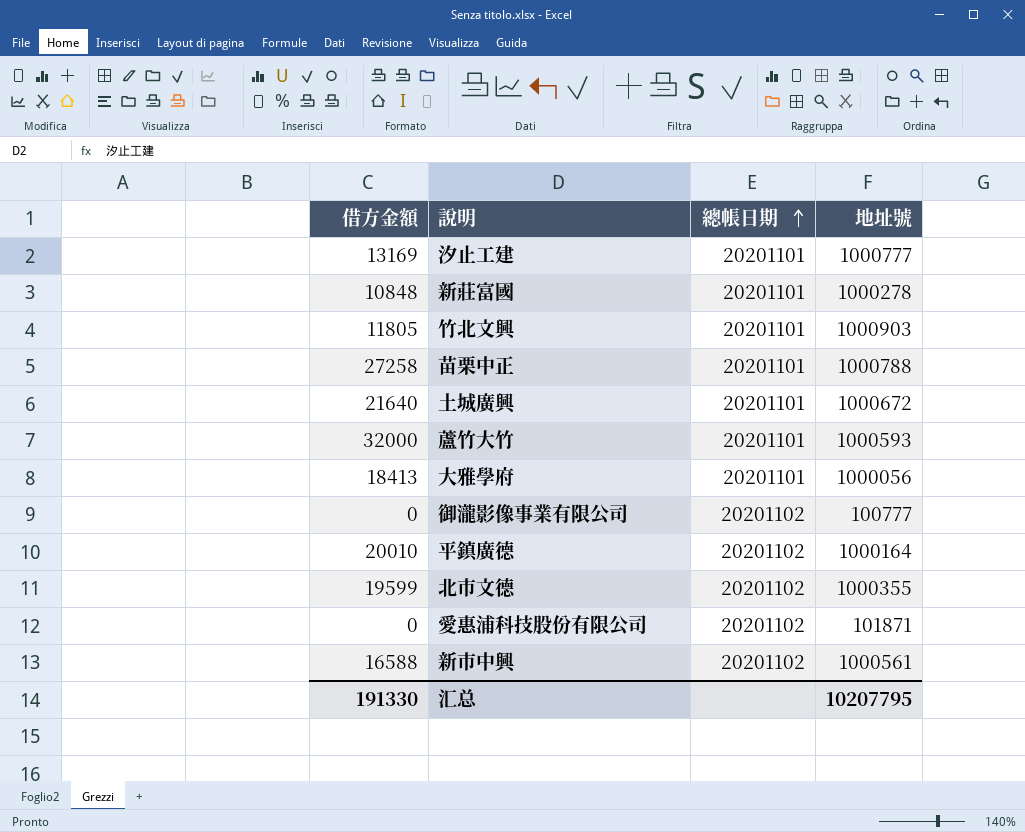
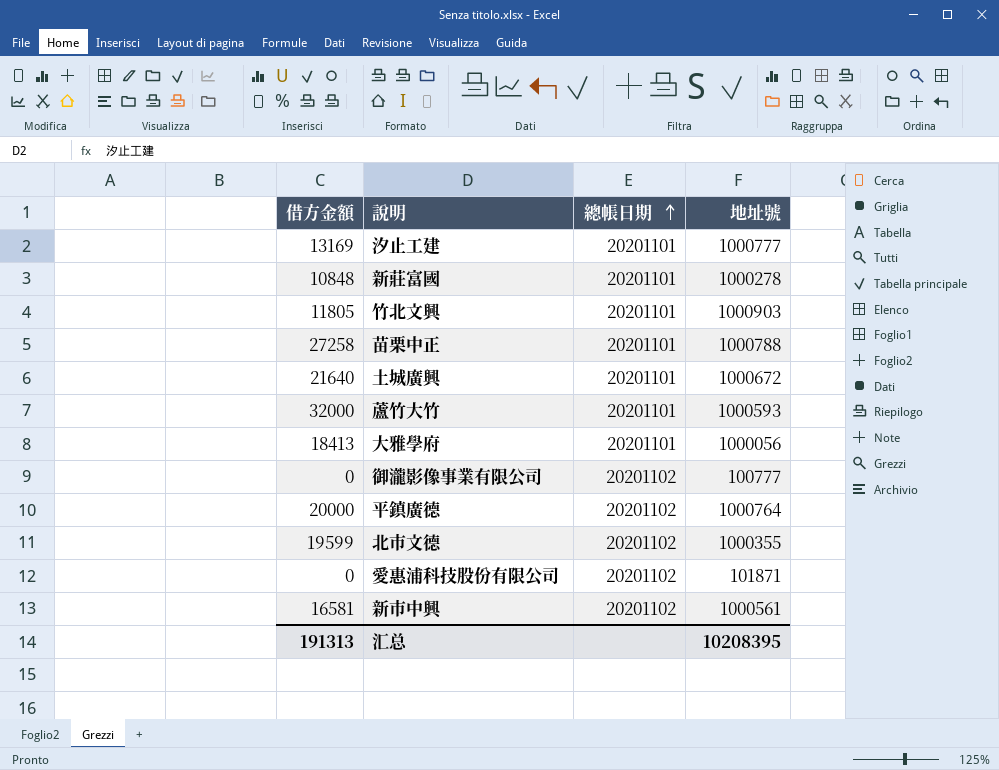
平鎮廣德 | 借方金額: 20010 -> 20000
平鎮廣德 | 地址號: 1000164 -> 1000764
新市中興 | 借方金額: 16588 -> 16581
汇总 | 借方金額: 191330 -> 191313
汇总 | 地址號: 10207795 -> 10208395

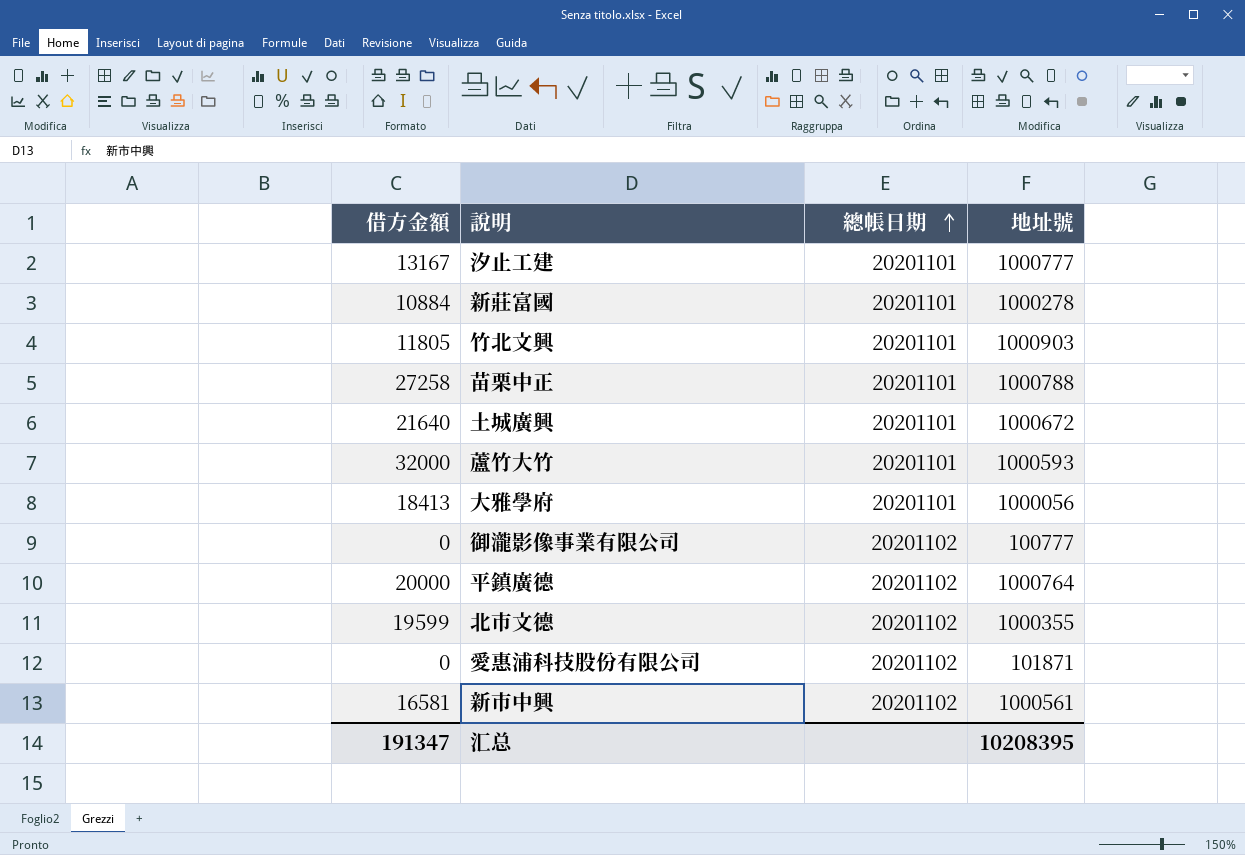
汐止工建 | 借方金額: 13169 -> 13167
新莊富國 | 借方金額: 10848 -> 10884
汇总 | 借方金額: 191313 -> 191347

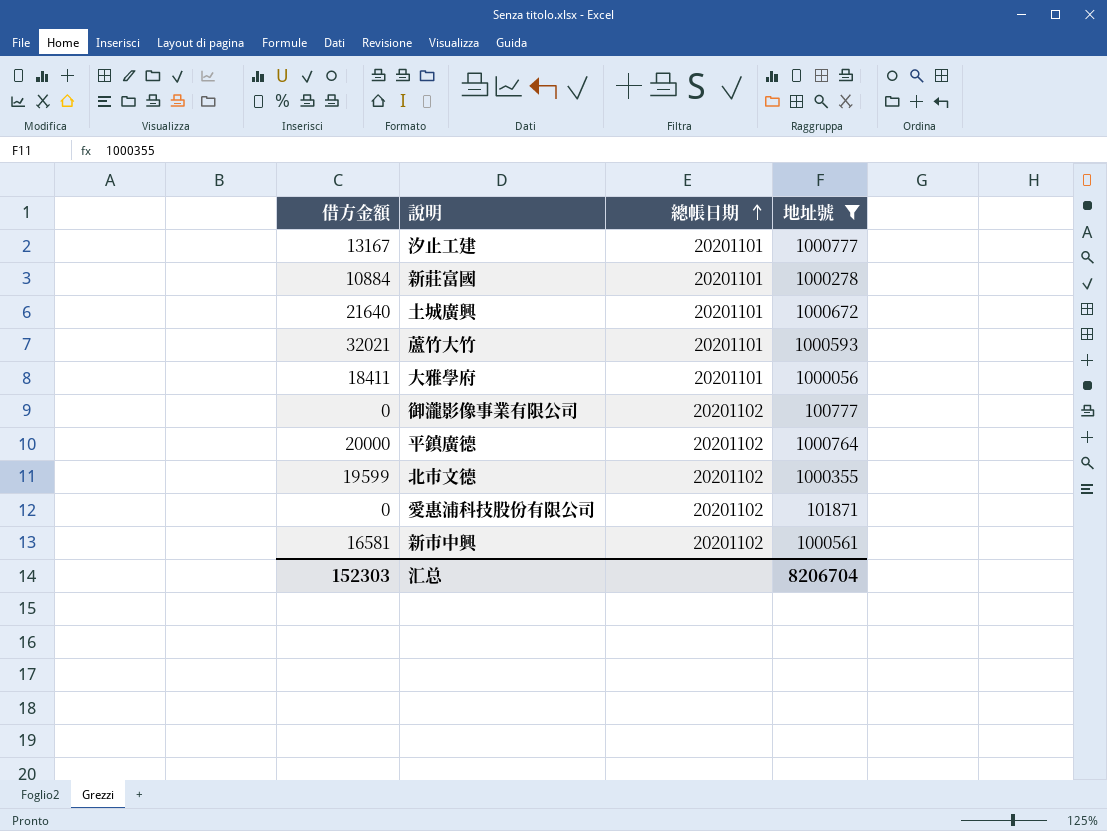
filter: none -> 地址號 <= 1000777
蘆竹大竹 | 借方金額: 32000 -> 32021
大雅學府 | 借方金額: 18413 -> 18411
汇总 | 借方金額: 191347 -> 152303
汇总 | 地址號: 10208395 -> 8206704

